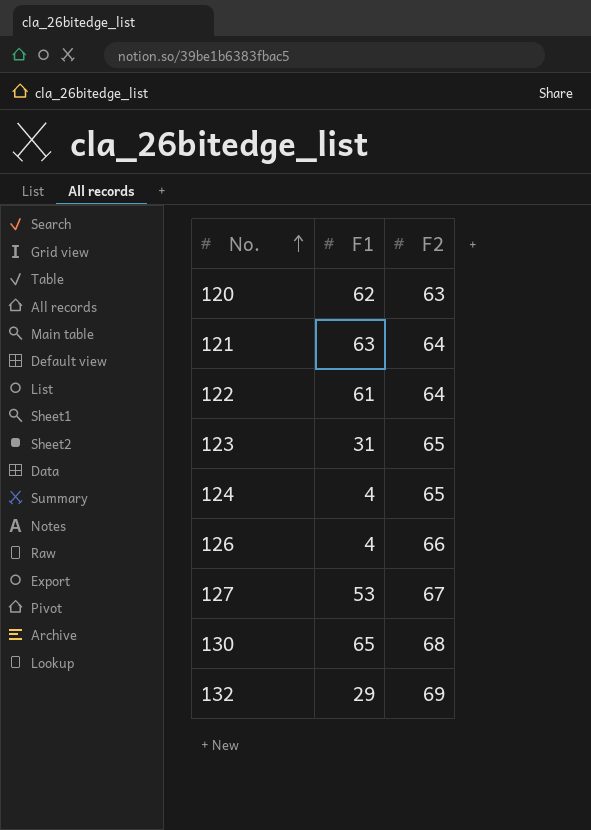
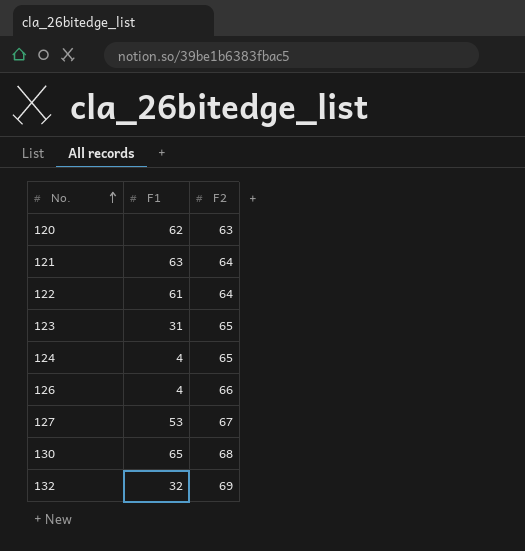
132 | F1: 29 -> 32

